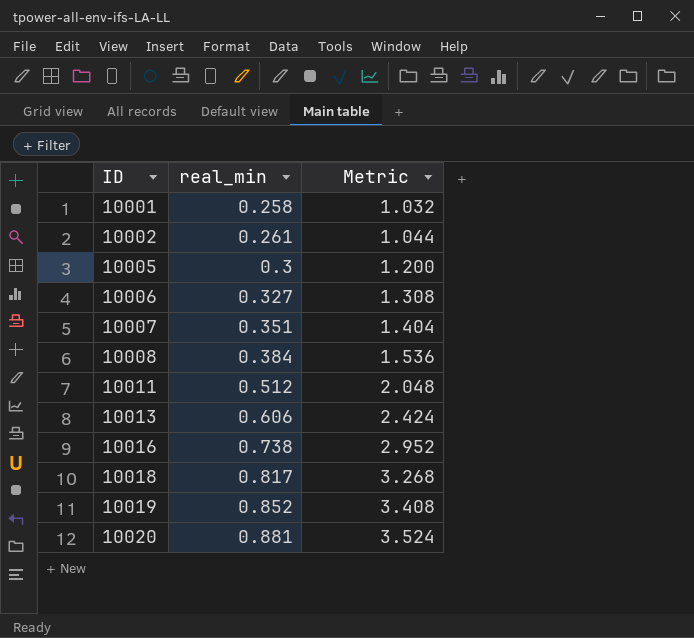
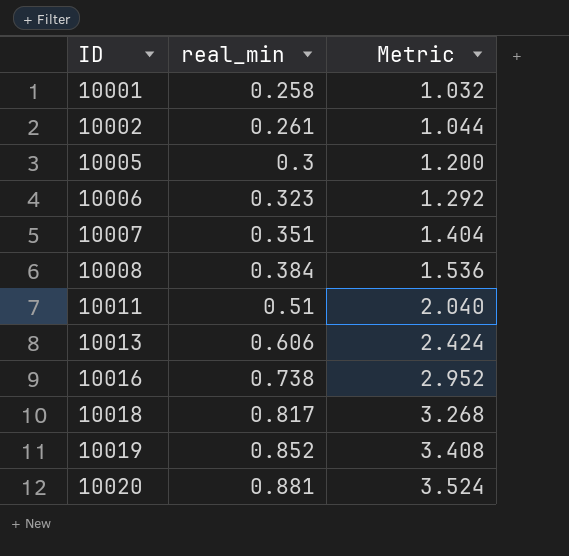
10006 | real_min: 0.327 -> 0.323
10006 | Metric: 1.308 -> 1.292
10011 | real_min: 0.512 -> 0.51
10011 | Metric: 2.048 -> 2.040

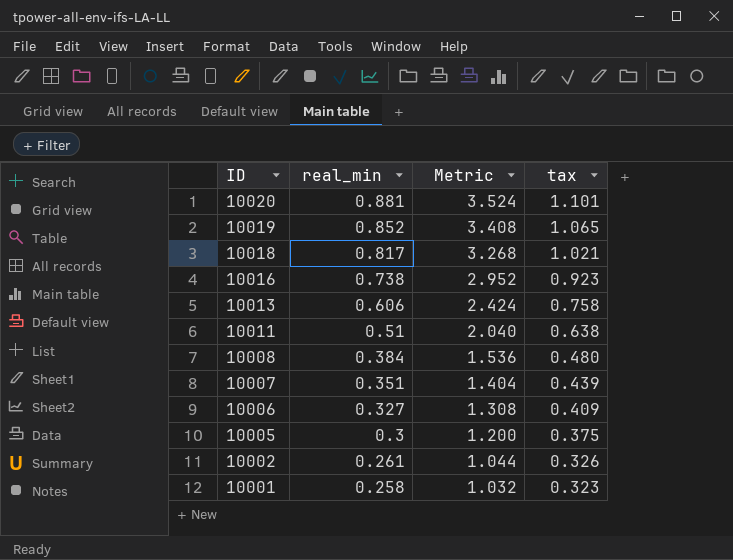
row order: ID ascending -> ID descending
column tax | formula: none -> [real_min] * 1.25
10006 | real_min: 0.323 -> 0.327
10006 | Metric: 1.292 -> 1.308

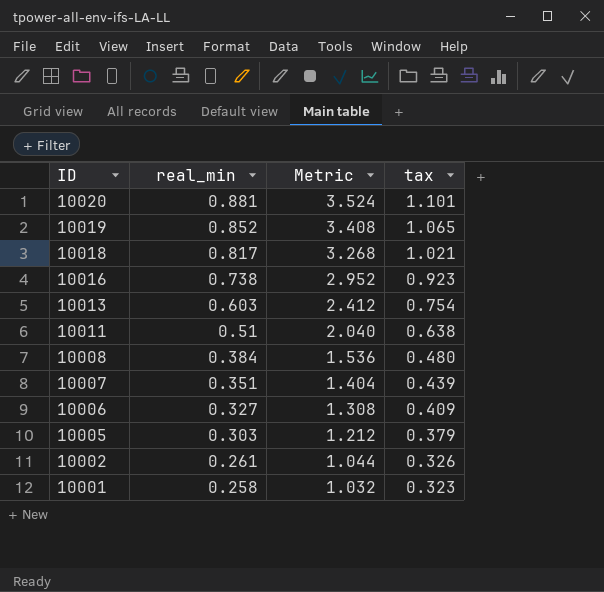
10013 | real_min: 0.606 -> 0.603
10013 | Metric: 2.424 -> 2.412
10013 | tax: 0.758 -> 0.754
10005 | real_min: 0.3 -> 0.303
10005 | Metric: 1.200 -> 1.212
10005 | tax: 0.375 -> 0.379

